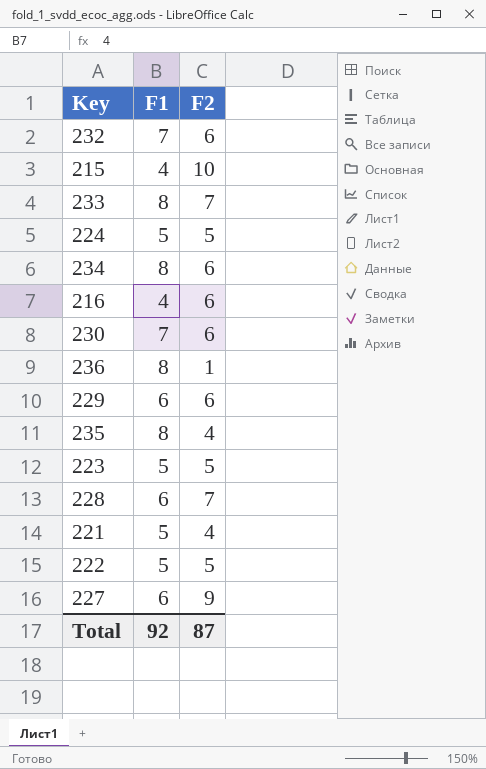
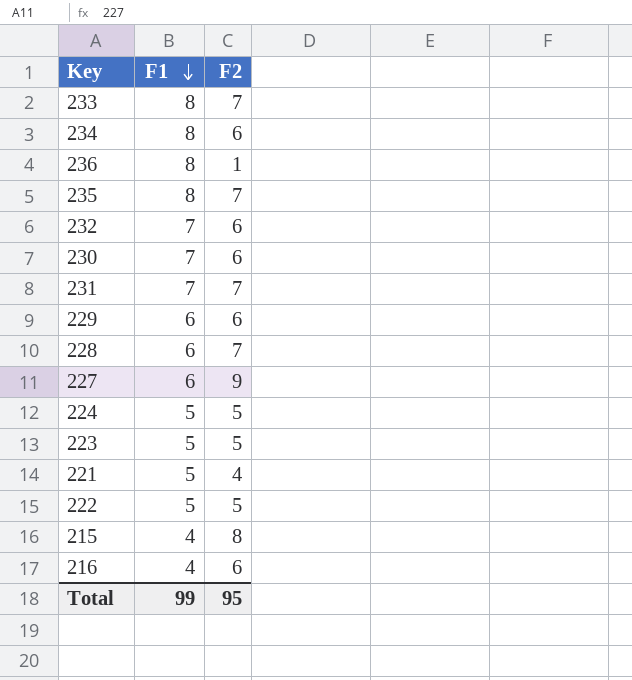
row order: none -> F1 descending
235 | F2: 4 -> 7
row 231: none -> 7 | 7
215 | F2: 10 -> 8
Total | F1: 92 -> 99
Total | F2: 87 -> 95

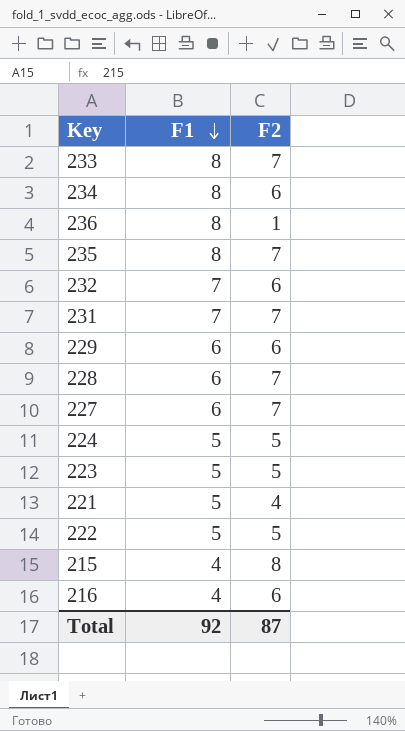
row 230: 7 | 6 -> none
227 | F2: 9 -> 7
Total | F1: 99 -> 92
Total | F2: 95 -> 87

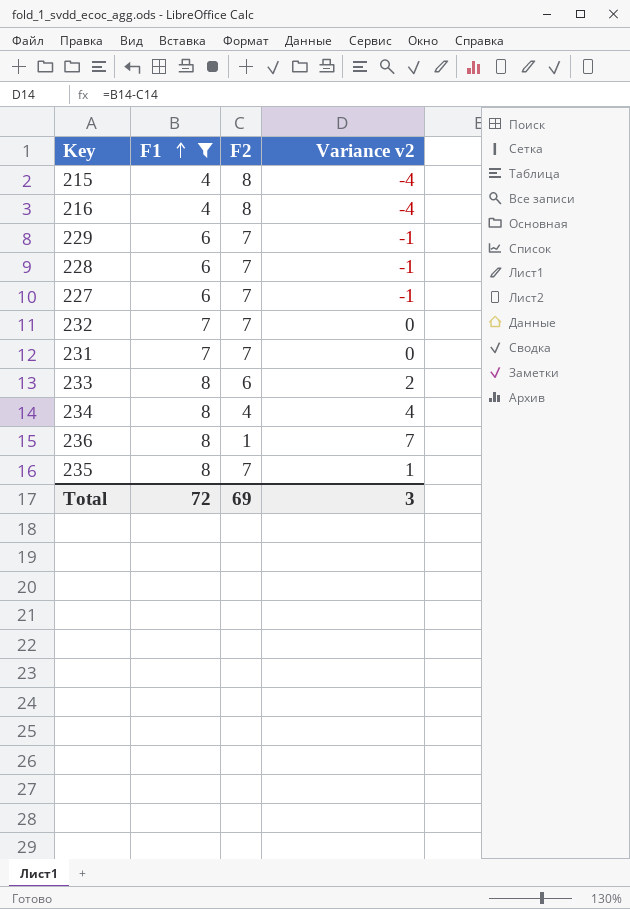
filter: none -> F1 != 5
row order: F1 descending -> F1 ascending
column Variance v2 | formula: none -> [F1] - [F2]
216 | F2: 6 -> 8
229 | F2: 6 -> 7
232 | F2: 6 -> 7
233 | F2: 7 -> 6
234 | F2: 6 -> 4
Total | F1: 92 -> 72
Total | F2: 87 -> 69

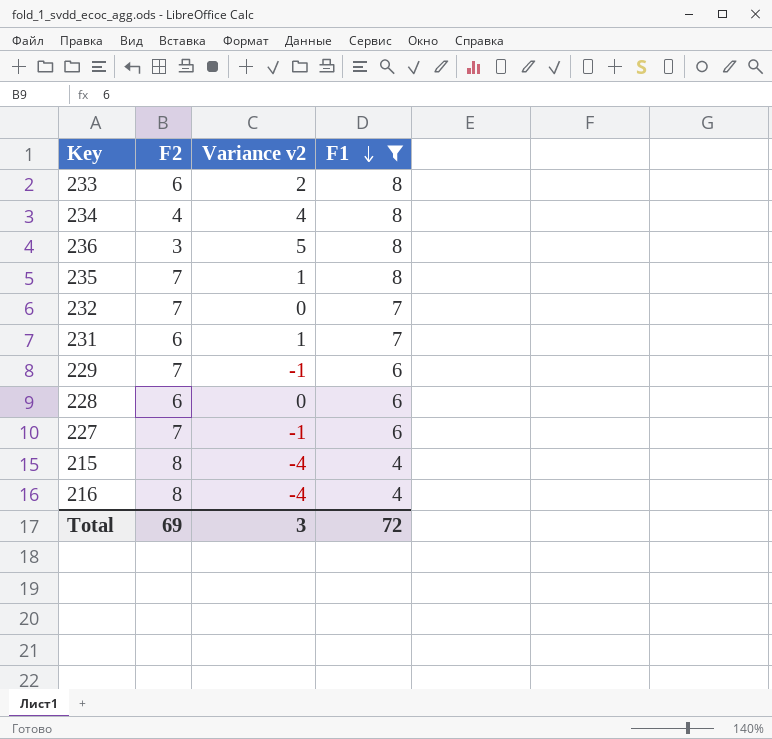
row order: F1 ascending -> F1 descending
column F1 | position: 2 -> 4
236 | F2: 1 -> 3
236 | Variance v2: 7 -> 5
231 | F2: 7 -> 6
231 | Variance v2: 0 -> 1
228 | F2: 7 -> 6
228 | Variance v2: -1 -> 0

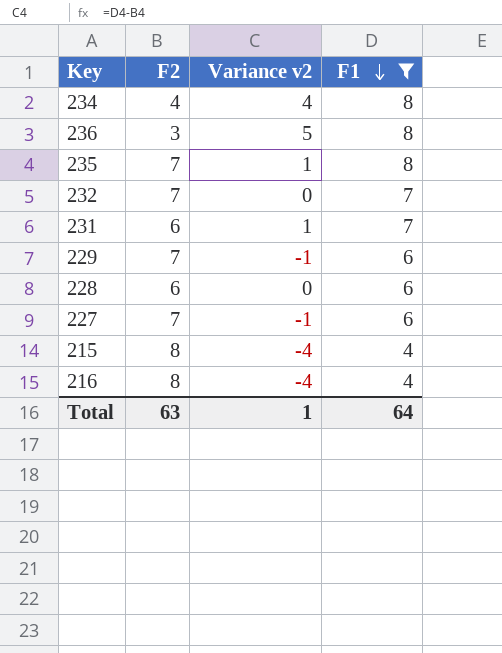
row 233: 6 | 2 | 8 -> none
Total | F2: 69 -> 63
Total | Variance v2: 3 -> 1
Total | F1: 72 -> 64

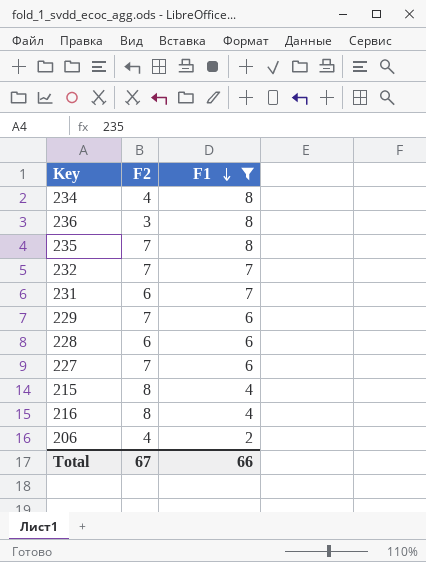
column Variance v2 | formula: [F1] - [F2] -> none
row 206: none -> 4 | 2
Total | F2: 63 -> 67
Total | F1: 64 -> 66

